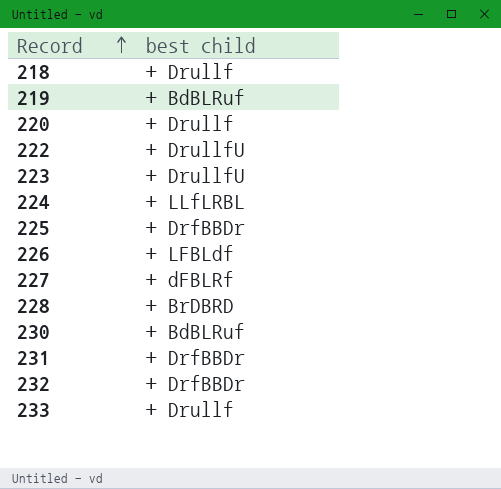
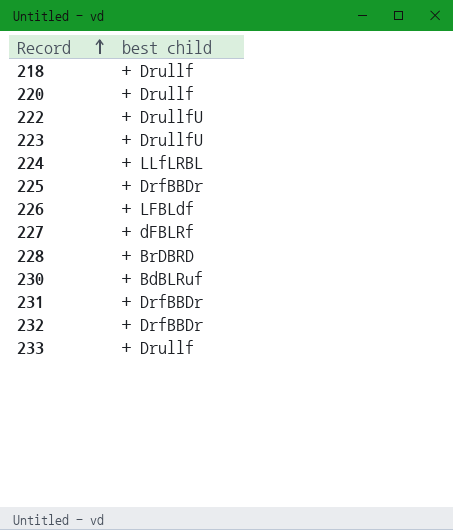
row 219: + BdBLRuf -> none

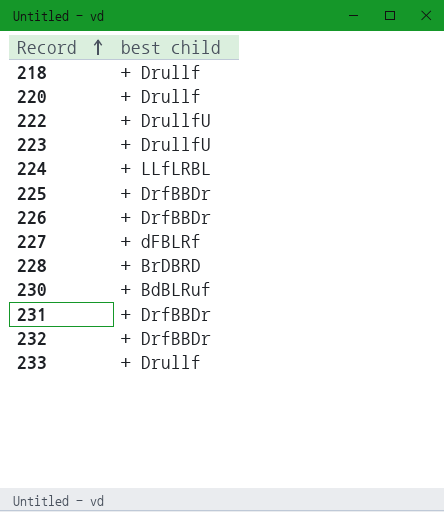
226 | best child: + LFBLdf -> + DrfBBDr

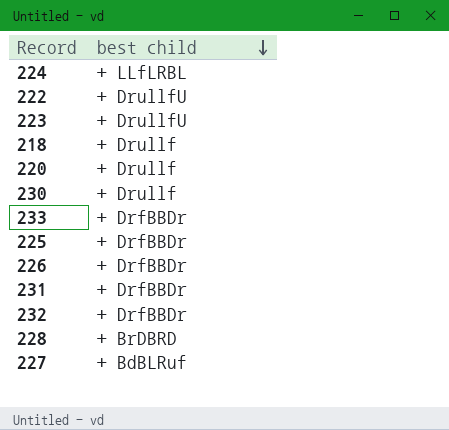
row order: Record ascending -> best child descending
230 | best child: + BdBLRuf -> + Drullf
233 | best child: + Drullf -> + DrfBBDr
227 | best child: + dFBLRf -> + BdBLRuf

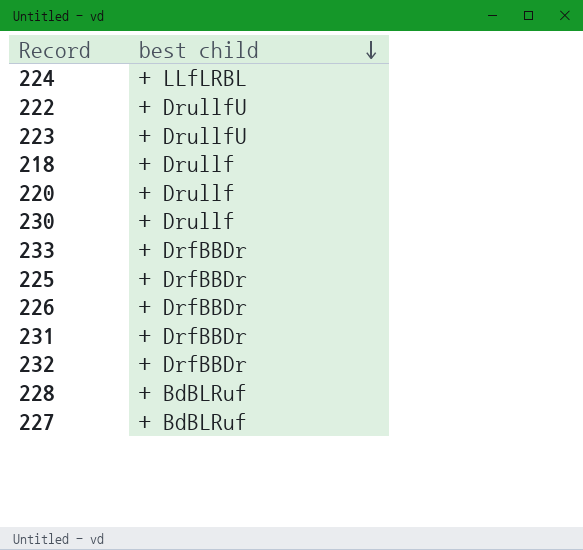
228 | best child: + BrDBRD -> + BdBLRuf

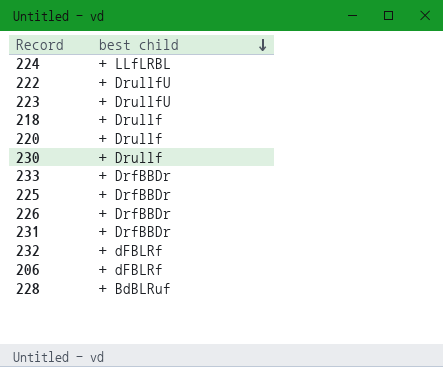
row 227: + BdBLRuf -> none
232 | best child: + DrfBBDr -> + dFBLRf
row 206: none -> + dFBLRf

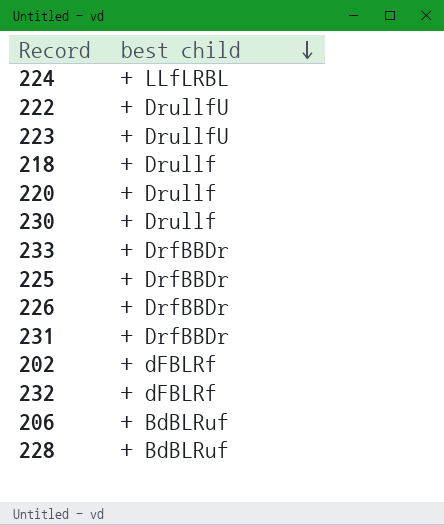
row 202: none -> + dFBLRf
206 | best child: + dFBLRf -> + BdBLRuf

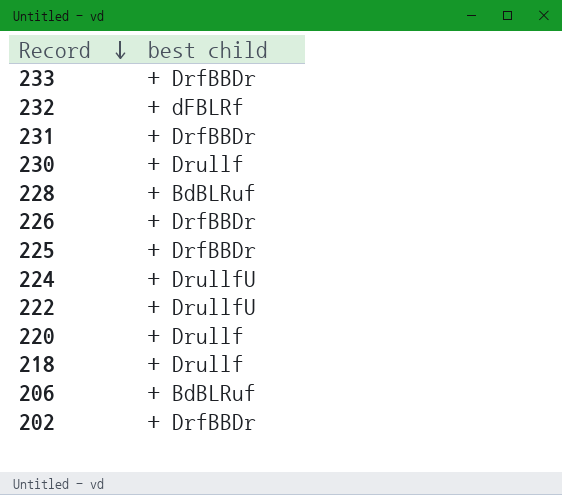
row order: best child descending -> Record descending
row 223: + DrullfU -> none
224 | best child: + LLfLRBL -> + DrullfU
202 | best child: + dFBLRf -> + DrfBBDr

